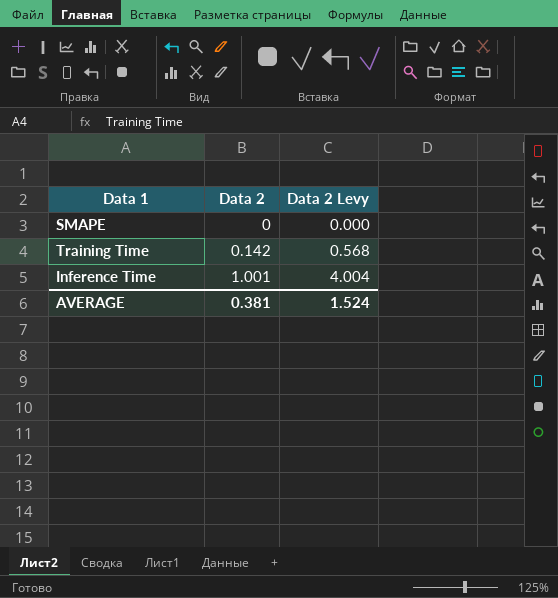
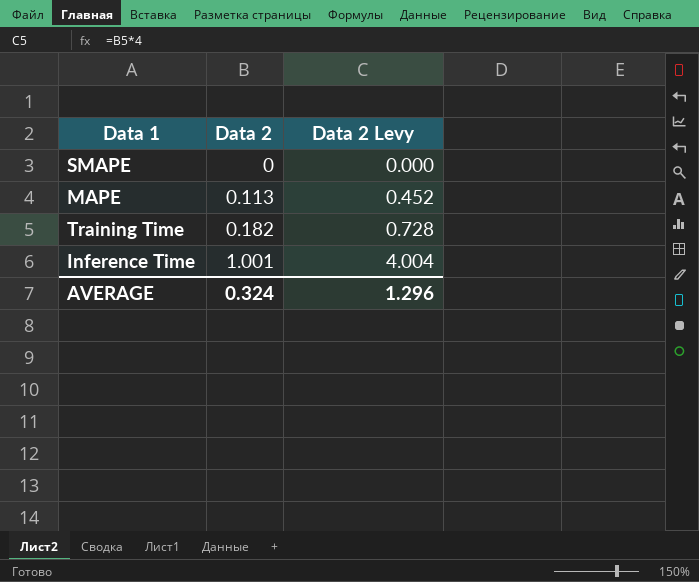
row MAPE: none -> 0.113 | 0.452
Training Time | Data 2: 0.142 -> 0.182
Training Time | Data 2 Levy: 0.568 -> 0.728
AVERAGE | Data 2: 0.381 -> 0.324
AVERAGE | Data 2 Levy: 1.524 -> 1.296

